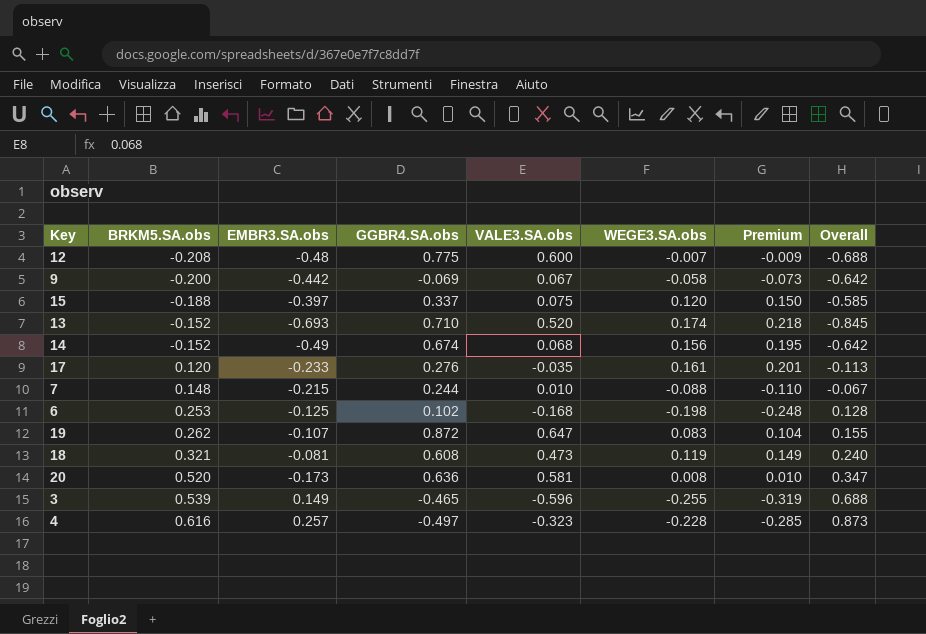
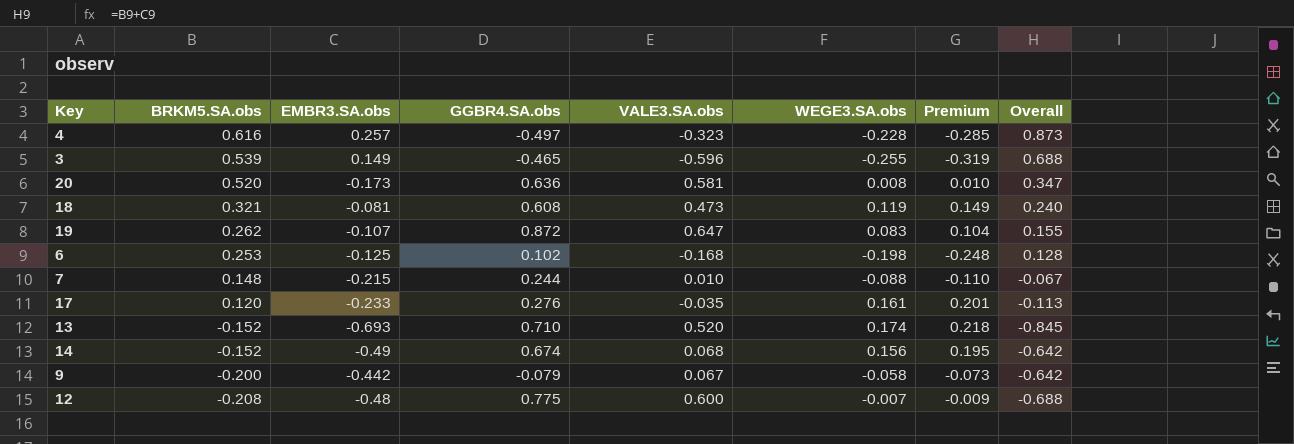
row order: BRKM5.SA.obs ascending -> BRKM5.SA.obs descending
row 15: -0.188 | -0.397 | 0.337 | 0.075 | 0.120 | 0.150 | -0.585 -> none
9 | GGBR4.SA.obs: -0.069 -> -0.079

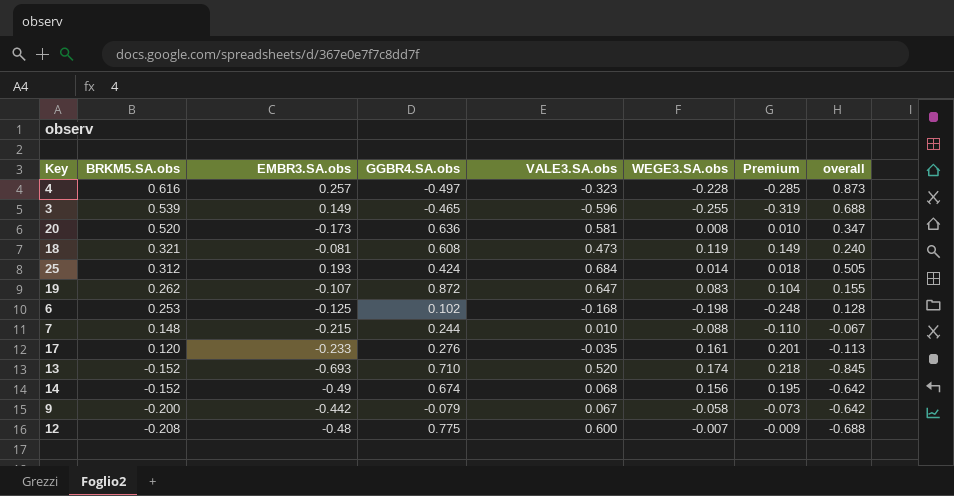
column name: Overall -> overall
row 25: none -> 0.312 | 0.193 | 0.424 | 0.684 | 0.014 | 0.018 | 0.505

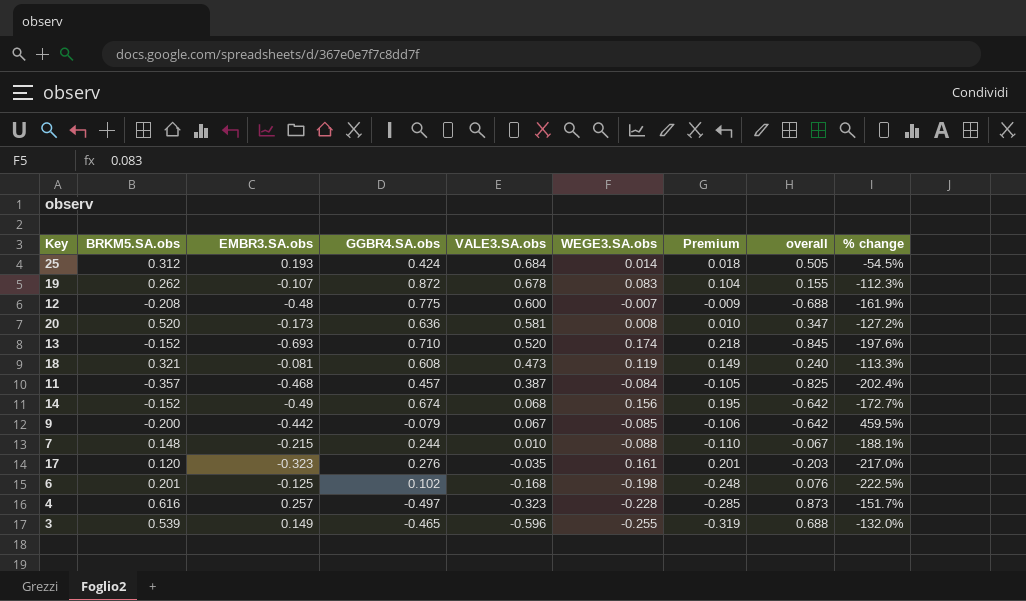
row order: BRKM5.SA.obs descending -> VALE3.SA.obs descending
column % change | formula: none -> ([EMBR3.SA.obs] - [GGBR4.SA.obs]) / [GGBR4.SA.obs]
19 | VALE3.SA.obs: 0.647 -> 0.678
row 11: none -> -0.357 | -0.468 | 0.457 | 0.387 | -0.084 | -0.105 | -0.825 | -202.4%
9 | WEGE3.SA.obs: -0.058 -> -0.085
9 | Premium: -0.073 -> -0.106
17 | EMBR3.SA.obs: -0.233 -> -0.323
17 | overall: -0.113 -> -0.203
6 | BRKM5.SA.obs: 0.253 -> 0.201
6 | overall: 0.128 -> 0.076

